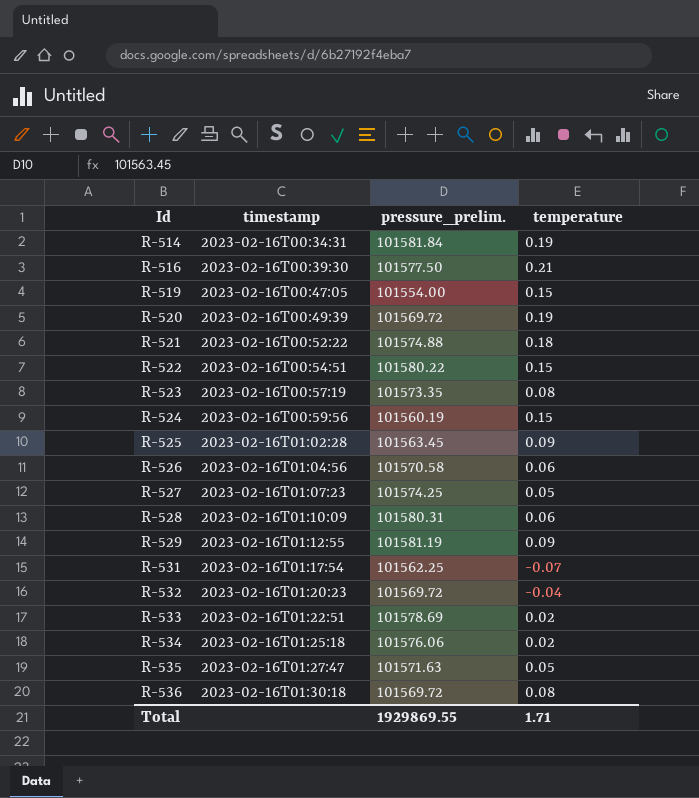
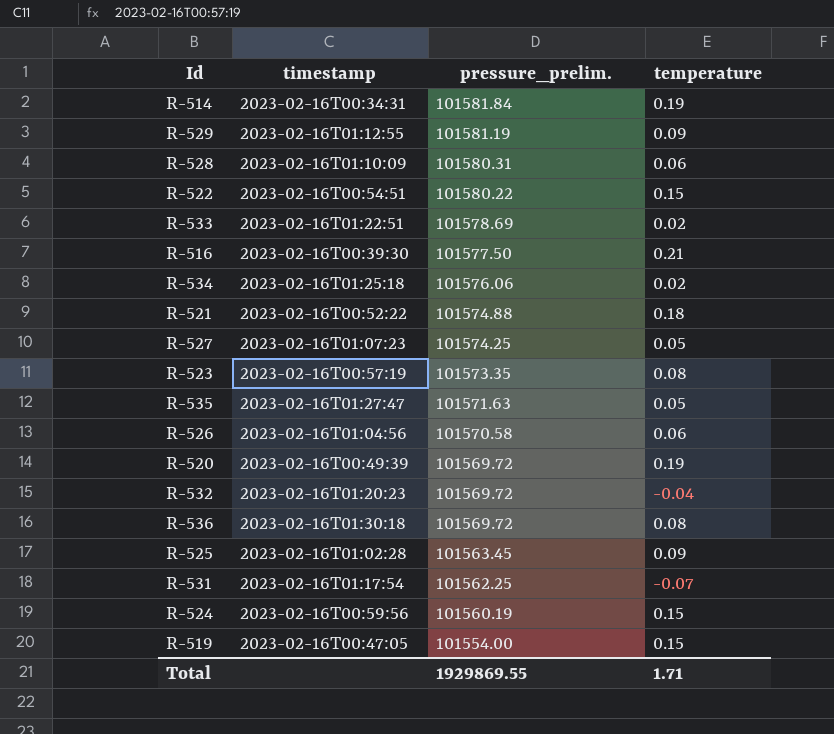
row order: Id ascending -> pressure_prelim. descending

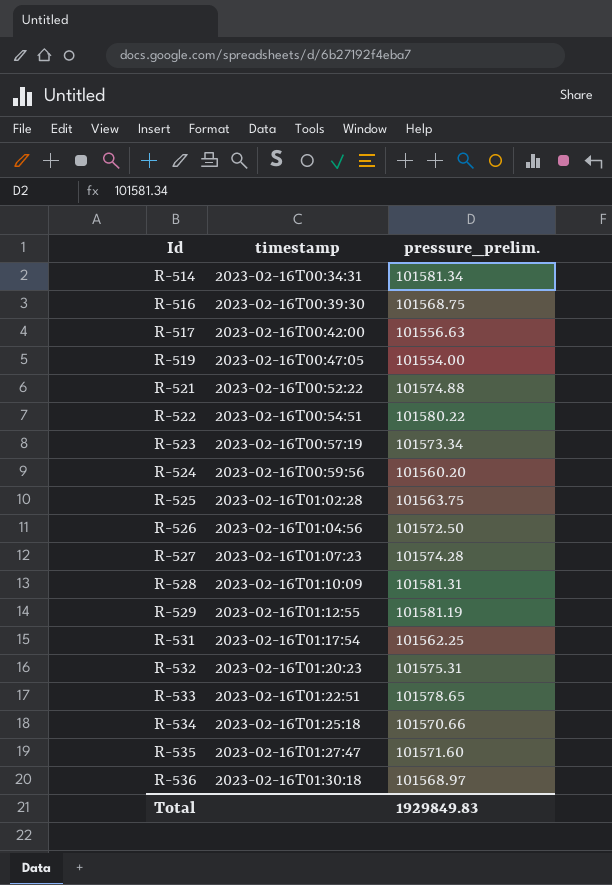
row order: pressure_prelim. descending -> Id ascending
column temperature | position: 4 -> none
row R-520: 2023-02-16T00:49:39 | 101569.72 | 0.19 -> none
R-514 | pressure_prelim.: 101581.84 -> 101581.34
R-516 | pressure_prelim.: 101577.50 -> 101568.75
row R-517: none -> 2023-02-16T00:42:00 | 101556.63
R-523 | pressure_prelim.: 101573.35 -> 101573.34
R-524 | pressure_prelim.: 101560.19 -> 101560.20
R-525 | pressure_prelim.: 101563.45 -> 101563.75
R-526 | pressure_prelim.: 101570.58 -> 101572.50
R-527 | pressure_prelim.: 101574.25 -> 101574.28
R-528 | pressure_prelim.: 101580.31 -> 101581.31
R-532 | pressure_prelim.: 101569.72 -> 101575.31
R-533 | pressure_prelim.: 101578.69 -> 101578.65
R-534 | pressure_prelim.: 101576.06 -> 101570.66
R-535 | pressure_prelim.: 101571.63 -> 101571.60
R-536 | pressure_prelim.: 101569.72 -> 101568.97
Total | pressure_prelim.: 1929869.55 -> 1929849.83

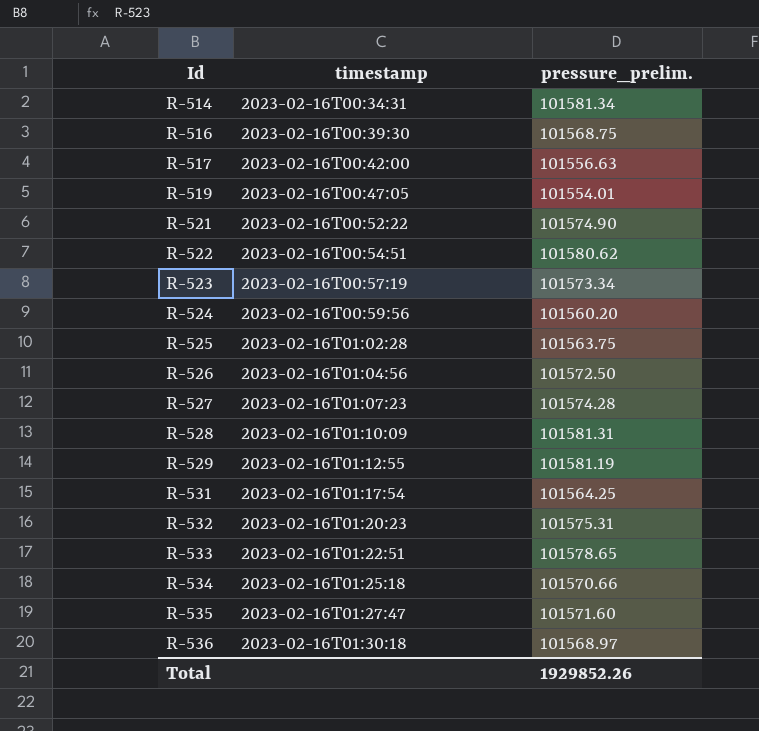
R-519 | pressure_prelim.: 101554.00 -> 101554.01
R-521 | pressure_prelim.: 101574.88 -> 101574.90
R-522 | pressure_prelim.: 101580.22 -> 101580.62
R-531 | pressure_prelim.: 101562.25 -> 101564.25
Total | pressure_prelim.: 1929849.83 -> 1929852.26

